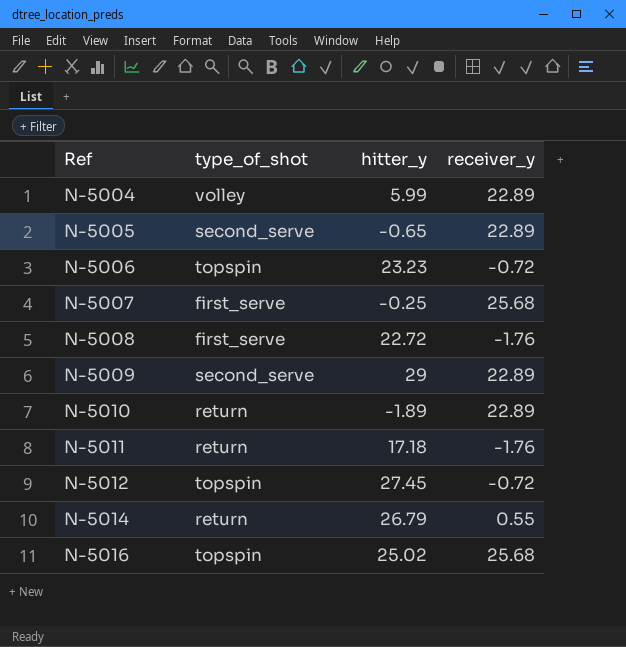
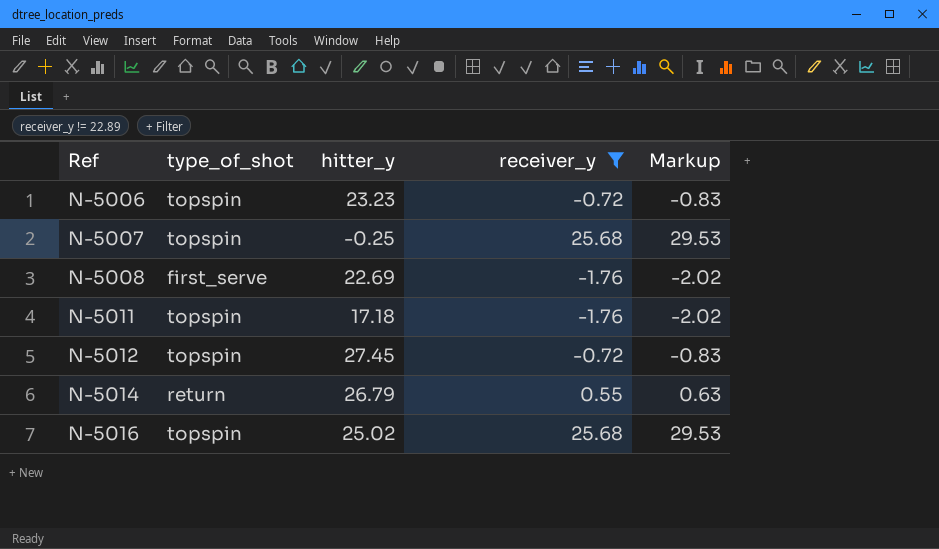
filter: none -> receiver_y != 22.89
column Markup | formula: none -> [receiver_y] * 1.15
N-5007 | type_of_shot: first_serve -> topspin
N-5008 | hitter_y: 22.72 -> 22.69
N-5011 | type_of_shot: return -> topspin

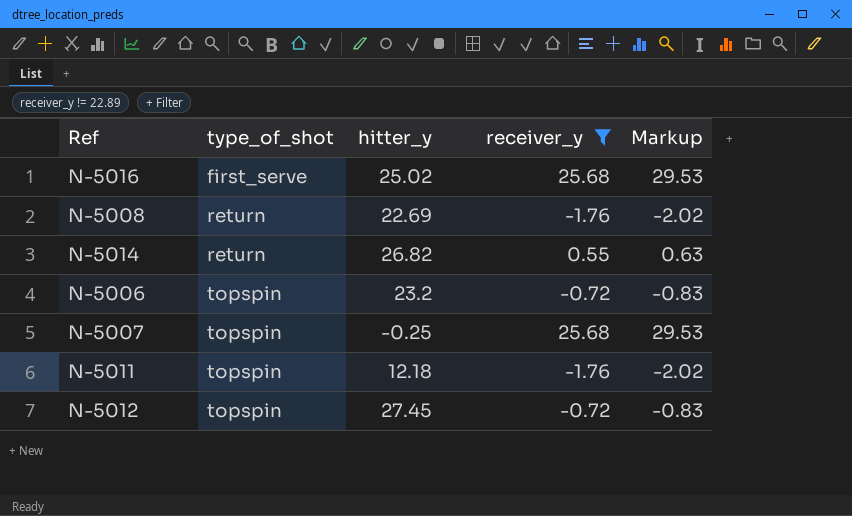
row order: Ref ascending -> type_of_shot ascending
N-5016 | type_of_shot: topspin -> first_serve
N-5008 | type_of_shot: first_serve -> return
N-5014 | hitter_y: 26.79 -> 26.82
N-5006 | hitter_y: 23.23 -> 23.2
N-5011 | hitter_y: 17.18 -> 12.18

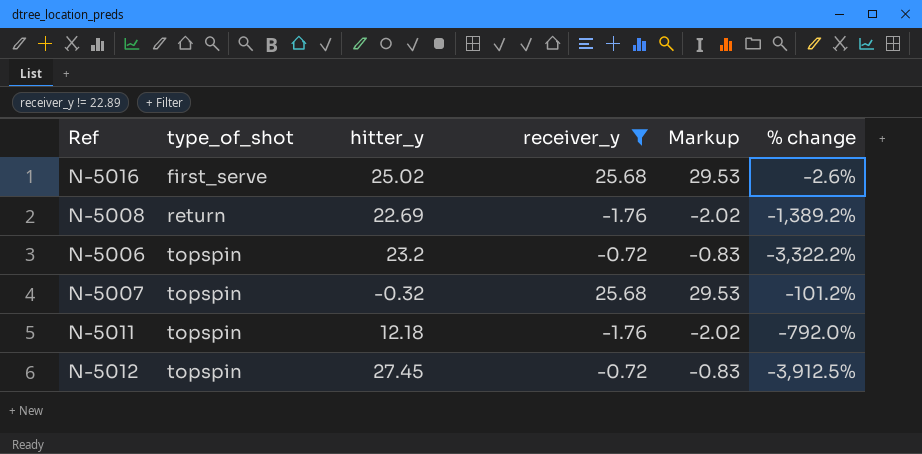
column % change | formula: none -> ([hitter_y] - [receiver_y]) / [receiver_y]
row N-5014: return | 26.82 | 0.55 | 0.63 -> none
N-5007 | hitter_y: -0.25 -> -0.32

